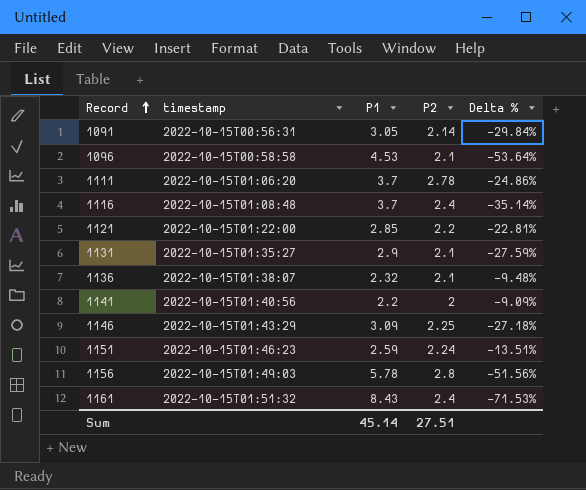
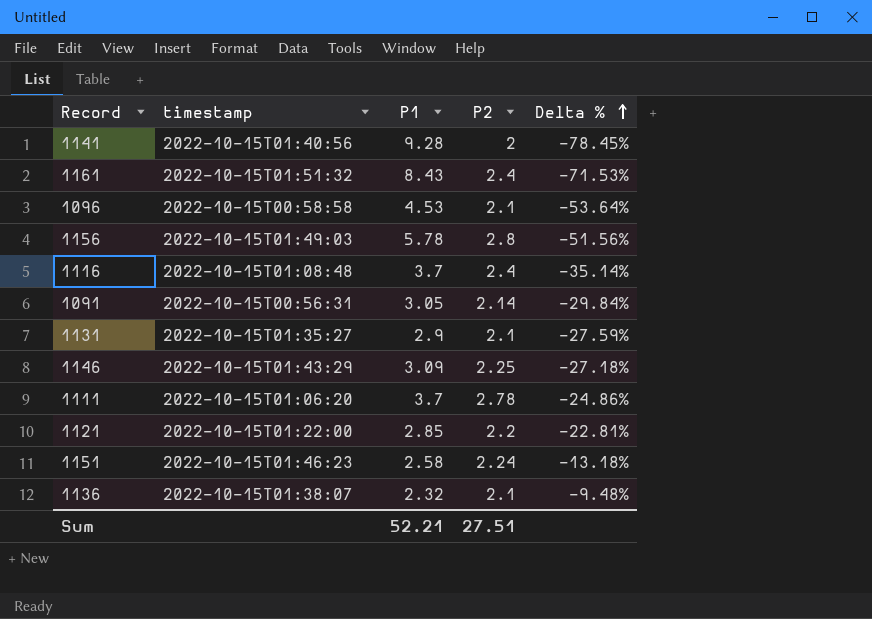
row order: Record ascending -> Delta % ascending
1141 | P1: 2.2 -> 9.28
1141 | Delta %: -9.09% -> -78.45%
1151 | P1: 2.59 -> 2.58
1151 | Delta %: -13.51% -> -13.18%
Sum | P1: 45.14 -> 52.21

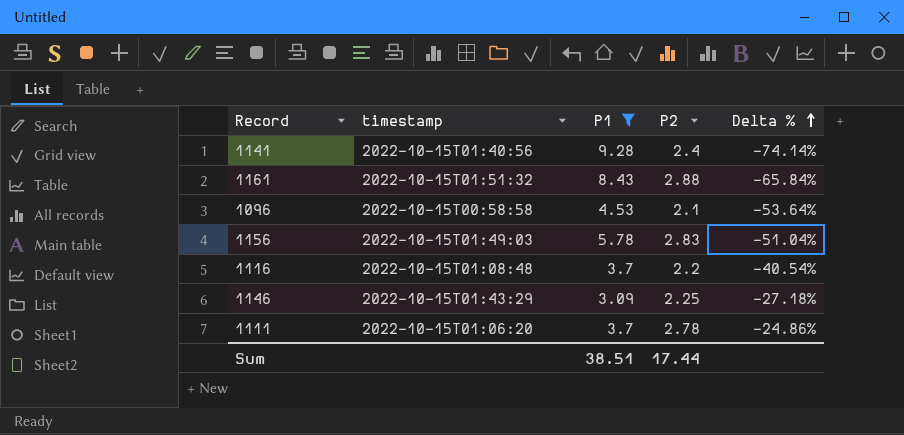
filter: none -> P1 >= 3.09
1141 | P2: 2 -> 2.4
1141 | Delta %: -78.45% -> -74.14%
1161 | P2: 2.4 -> 2.88
1161 | Delta %: -71.53% -> -65.84%
1156 | P2: 2.8 -> 2.83
1156 | Delta %: -51.56% -> -51.04%
1116 | P2: 2.4 -> 2.2
1116 | Delta %: -35.14% -> -40.54%
Sum | P1: 52.21 -> 38.51
Sum | P2: 27.51 -> 17.44

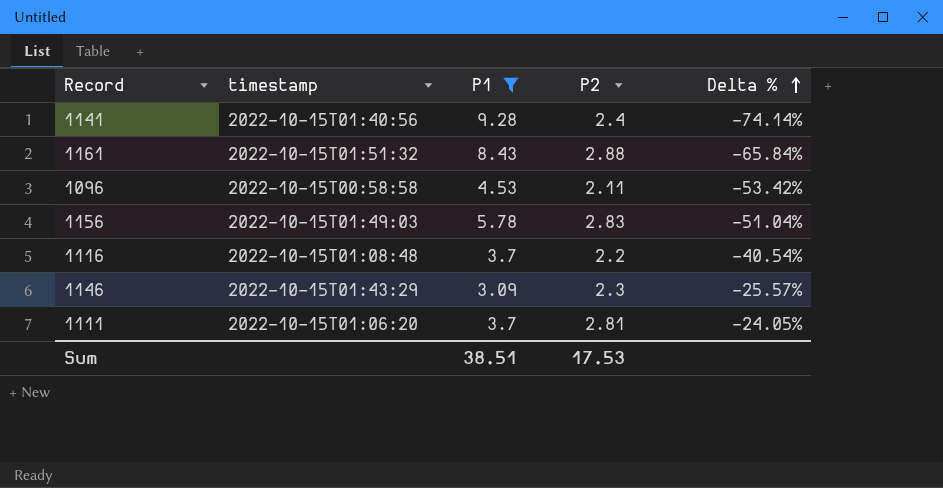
1096 | P2: 2.1 -> 2.11
1096 | Delta %: -53.64% -> -53.42%
1146 | P2: 2.25 -> 2.3
1146 | Delta %: -27.18% -> -25.57%
1111 | P2: 2.78 -> 2.81
1111 | Delta %: -24.86% -> -24.05%
Sum | P2: 17.44 -> 17.53

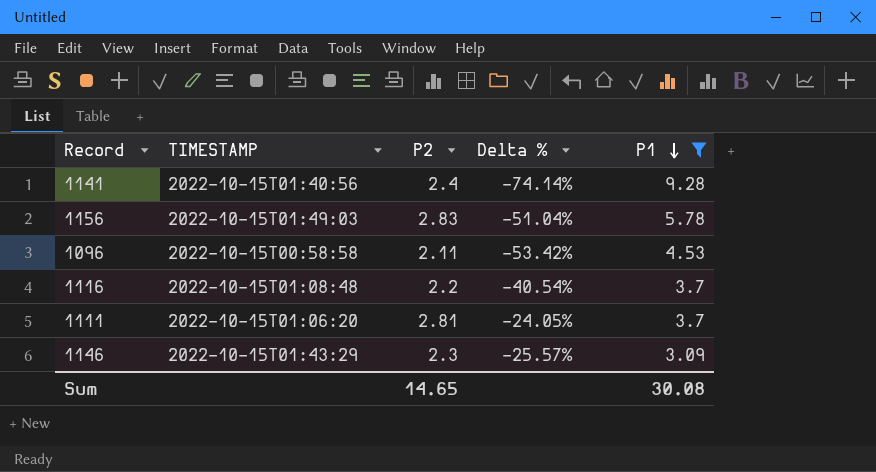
row order: Delta % ascending -> P1 descending
column name: timestamp -> TIMESTAMP
column P1 | position: 3 -> 5
row 1161: 2022-10-15T01:51:32 | 8.43 | 2.88 | -65.84% -> none
Sum | P2: 17.53 -> 14.65
Sum | P1: 38.51 -> 30.08

